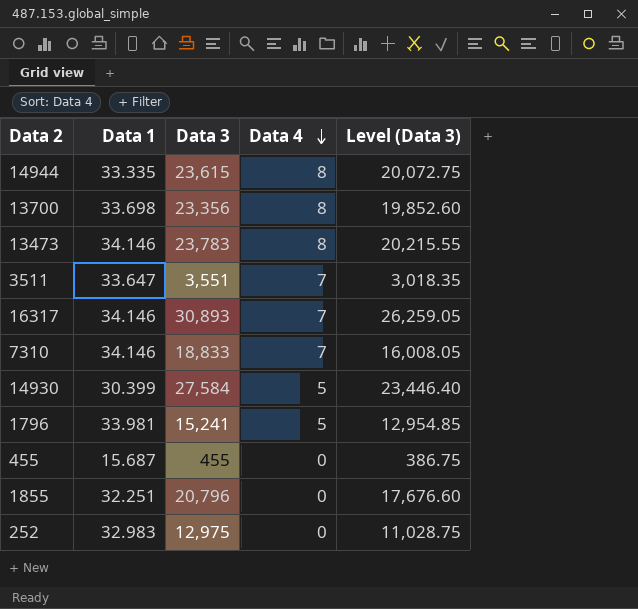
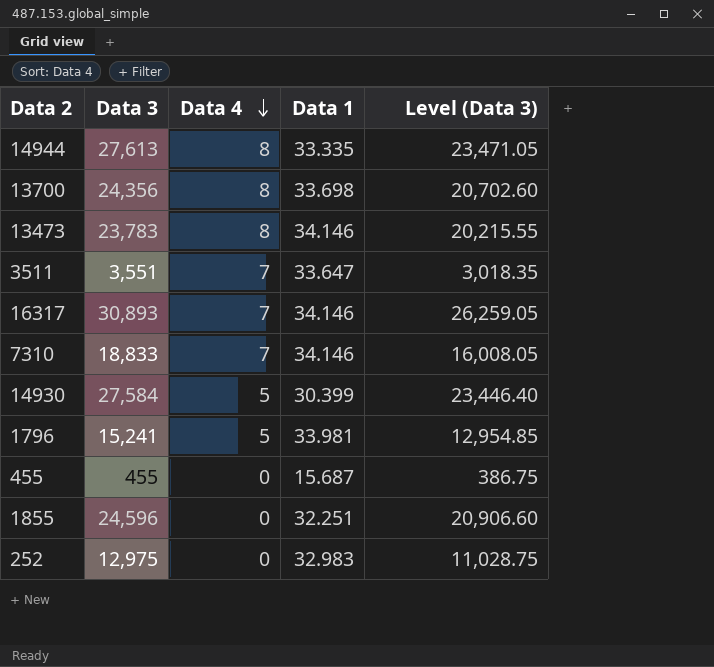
column Data 1 | position: 2 -> 4
14944 | Data 3: 23,615 -> 27,613
14944 | Level (Data 3): 20,072.75 -> 23,471.05
13700 | Data 3: 23,356 -> 24,356
13700 | Level (Data 3): 19,852.60 -> 20,702.60
1855 | Data 3: 20,796 -> 24,596
1855 | Level (Data 3): 17,676.60 -> 20,906.60

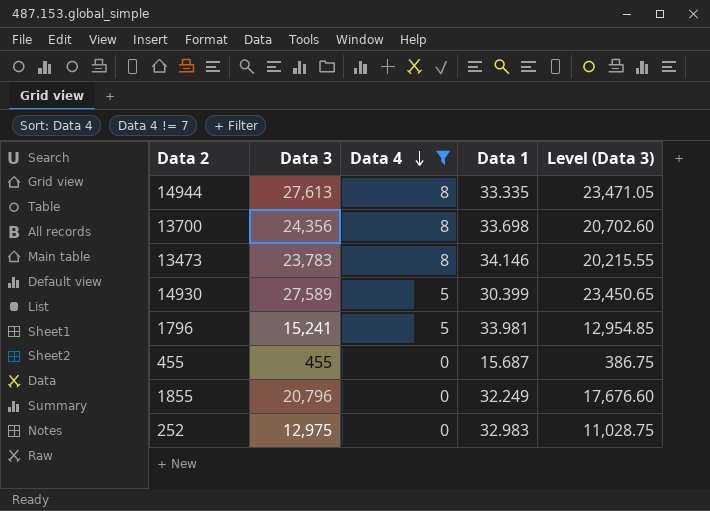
filter: none -> Data 4 != 7
14930 | Data 3: 27,584 -> 27,589
14930 | Level (Data 3): 23,446.40 -> 23,450.65
1855 | Data 3: 24,596 -> 20,796
1855 | Data 1: 32.251 -> 32.249
1855 | Level (Data 3): 20,906.60 -> 17,676.60

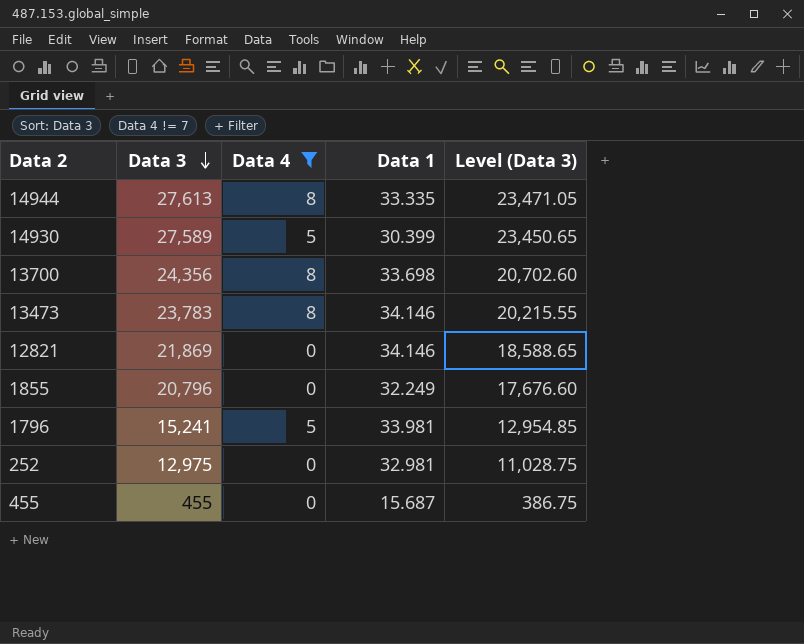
row order: Data 4 descending -> Data 3 descending
row 12821: none -> 21,869 | 0 | 34.146 | 18,588.65
252 | Data 1: 32.983 -> 32.981

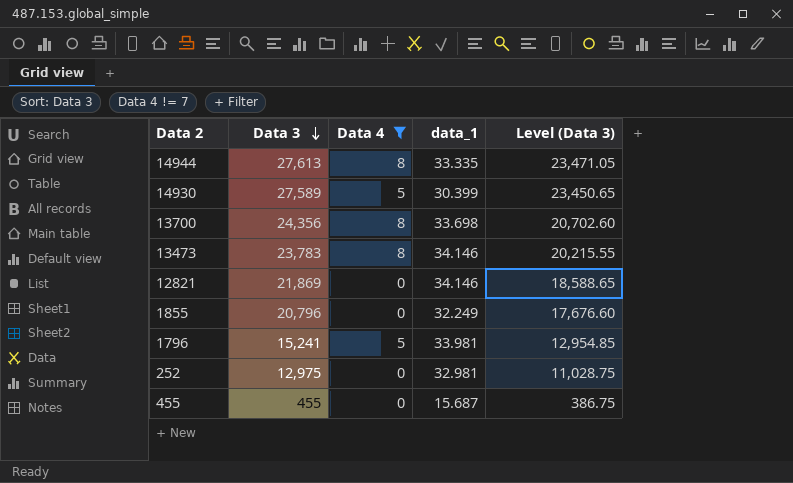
column name: Data 1 -> data_1

